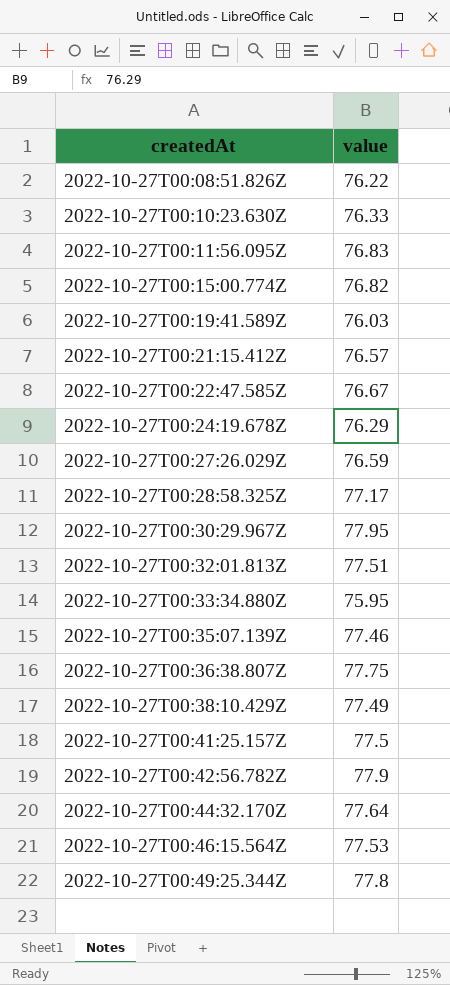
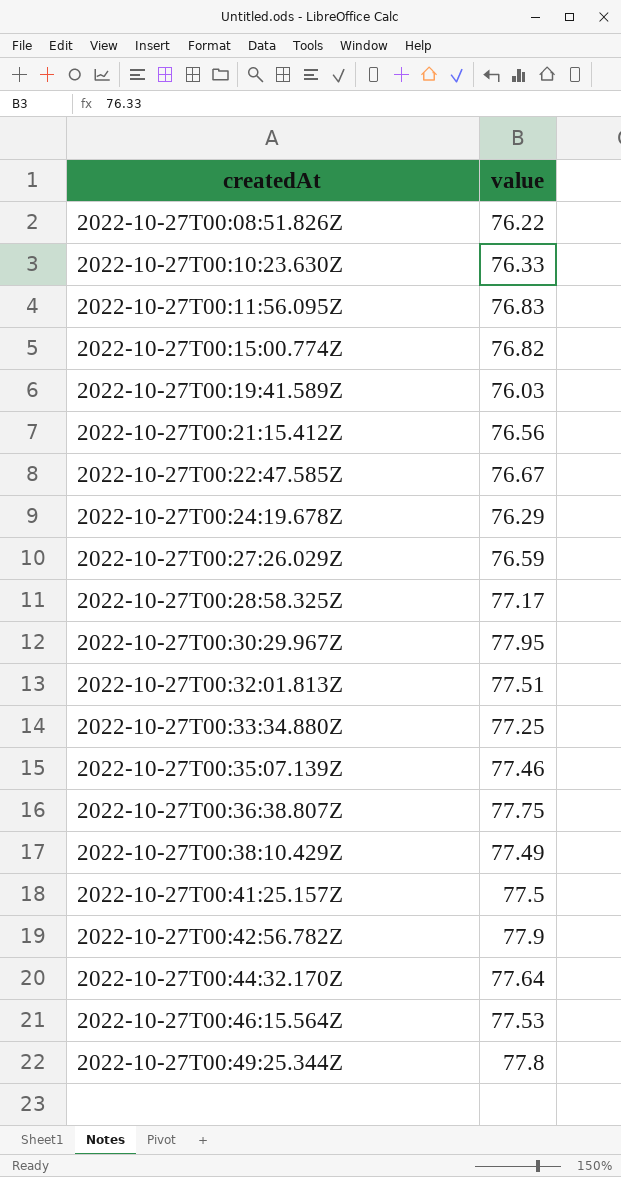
2022-10-27T00:21:15.412Z | value: 76.57 -> 76.56
2022-10-27T00:33:34.880Z | value: 75.95 -> 77.25

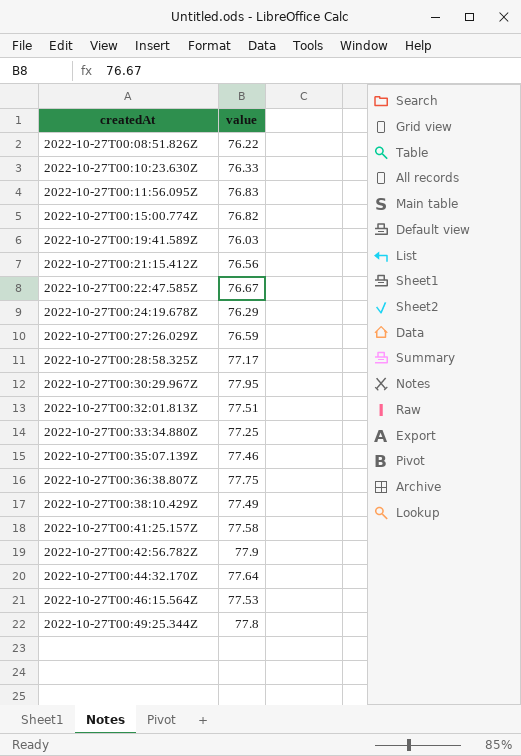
2022-10-27T00:41:25.157Z | value: 77.5 -> 77.58

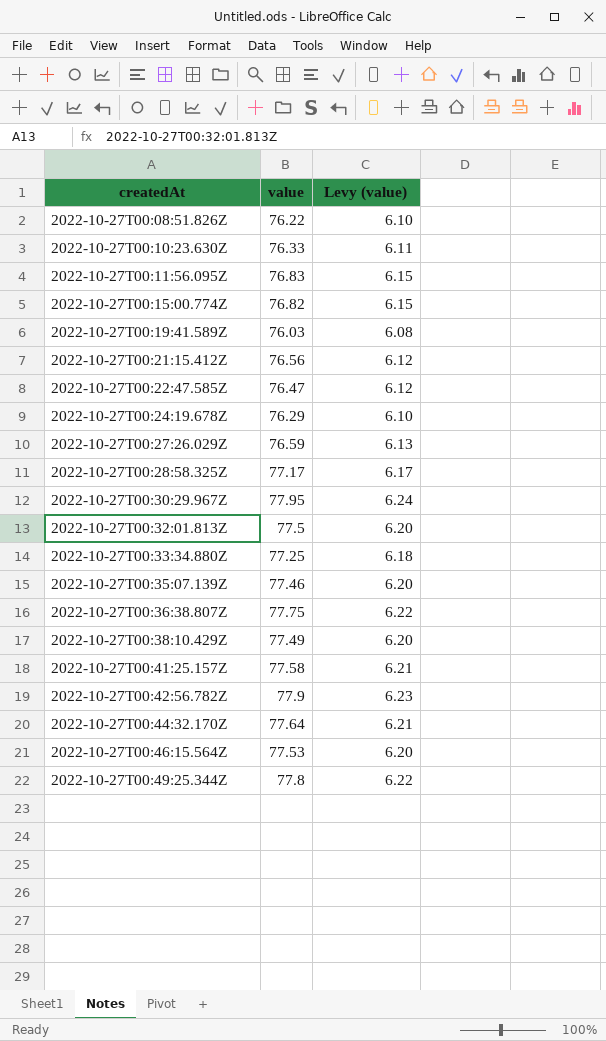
column Levy (value) | formula: none -> [value] * 0.08
2022-10-27T00:22:47.585Z | value: 76.67 -> 76.47
2022-10-27T00:32:01.813Z | value: 77.51 -> 77.5

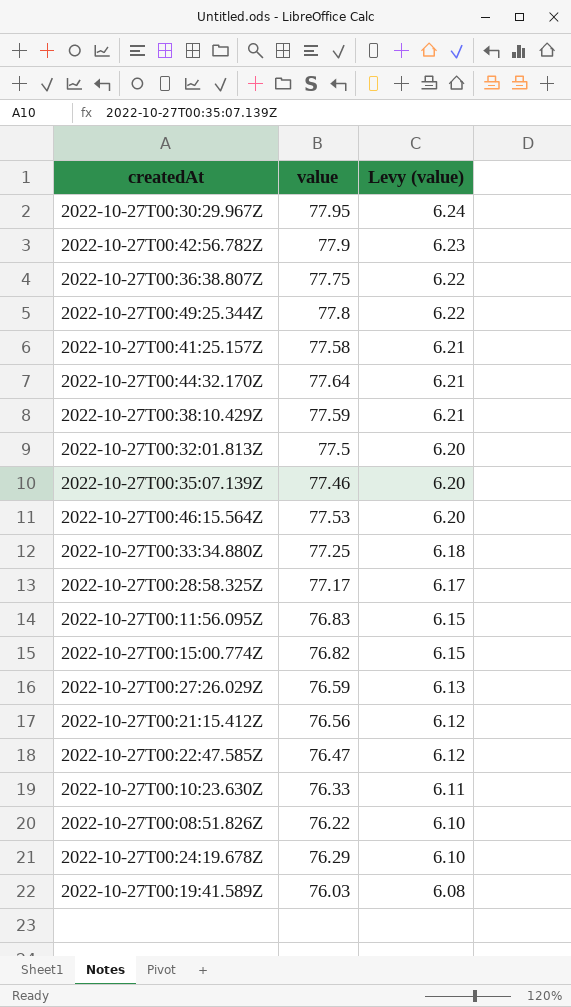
row order: createdAt ascending -> Levy (value) descending
2022-10-27T00:38:10.429Z | value: 77.49 -> 77.59
2022-10-27T00:38:10.429Z | Levy (value): 6.20 -> 6.21

